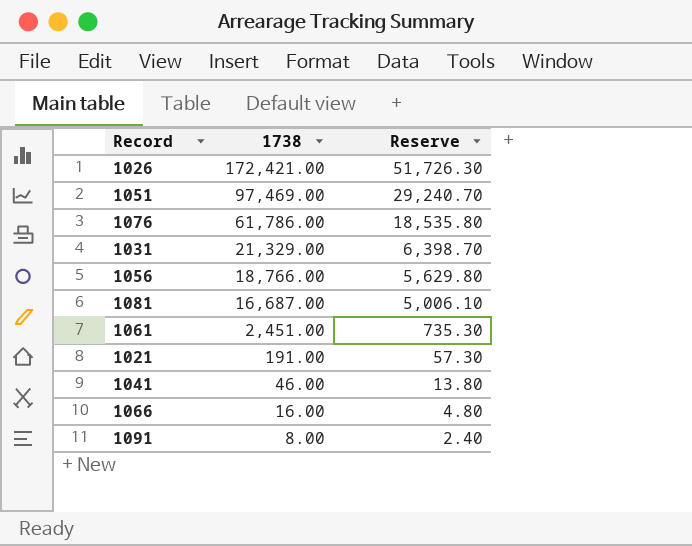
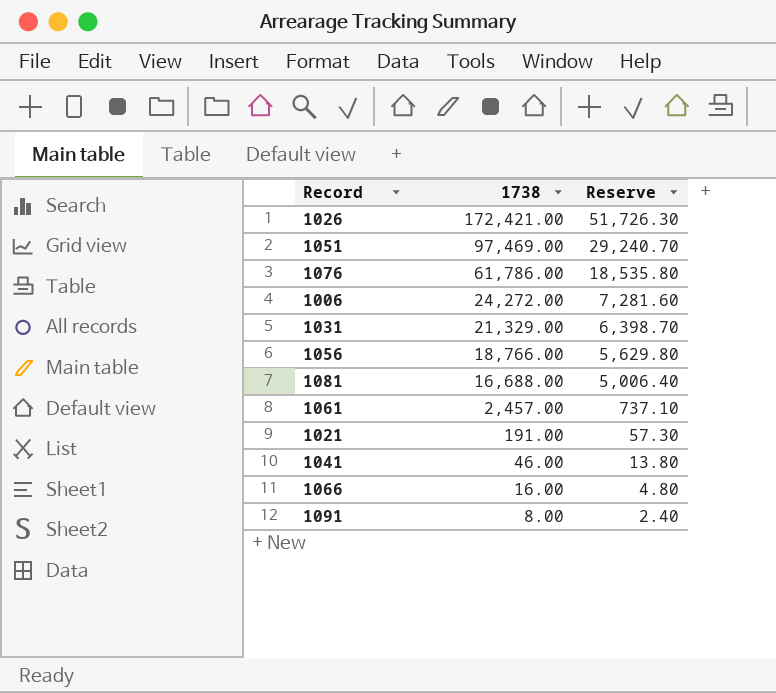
row 1006: none -> 24,272.00 | 7,281.60
1081 | 1738: 16,687.00 -> 16,688.00
1081 | Reserve: 5,006.10 -> 5,006.40
1061 | 1738: 2,451.00 -> 2,457.00
1061 | Reserve: 735.30 -> 737.10

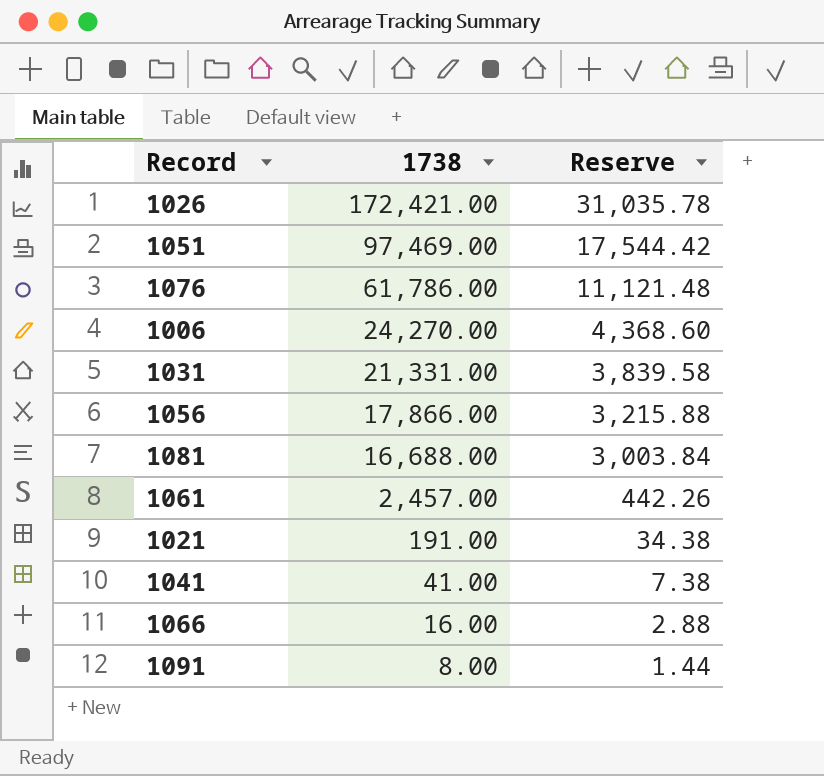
column Reserve | formula: [1738] * 0.3 -> [1738] * 0.18
1006 | 1738: 24,272.00 -> 24,270.00
1031 | 1738: 21,329.00 -> 21,331.00
1056 | 1738: 18,766.00 -> 17,866.00
1041 | 1738: 46.00 -> 41.00

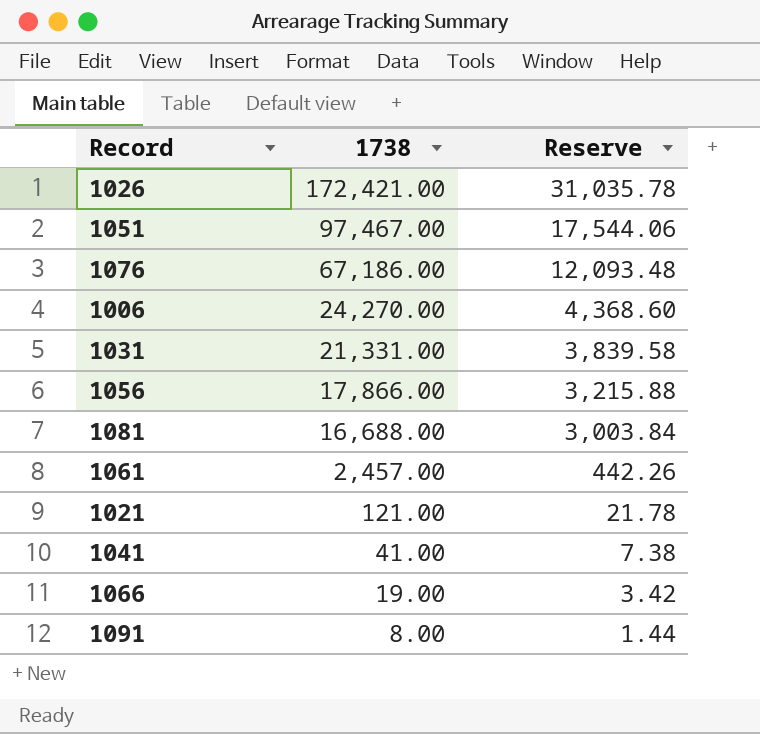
1051 | 1738: 97,469.00 -> 97,467.00
1051 | Reserve: 17,544.42 -> 17,544.06
1076 | 1738: 61,786.00 -> 67,186.00
1076 | Reserve: 11,121.48 -> 12,093.48
1021 | 1738: 191.00 -> 121.00
1021 | Reserve: 34.38 -> 21.78
1066 | 1738: 16.00 -> 19.00
1066 | Reserve: 2.88 -> 3.42

